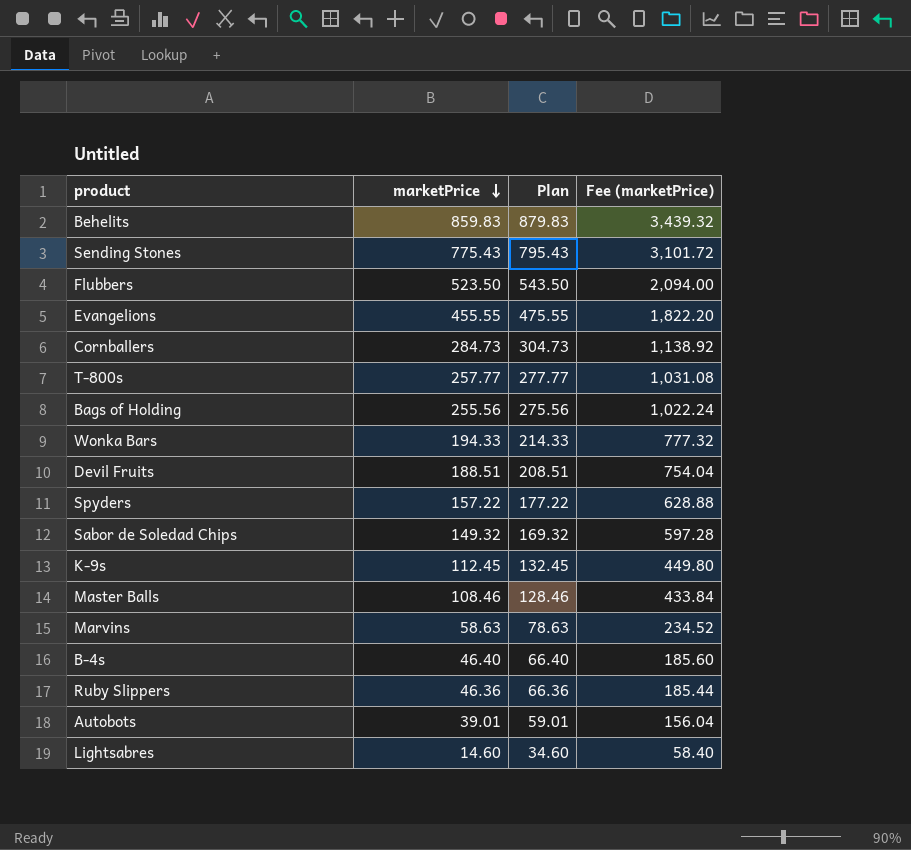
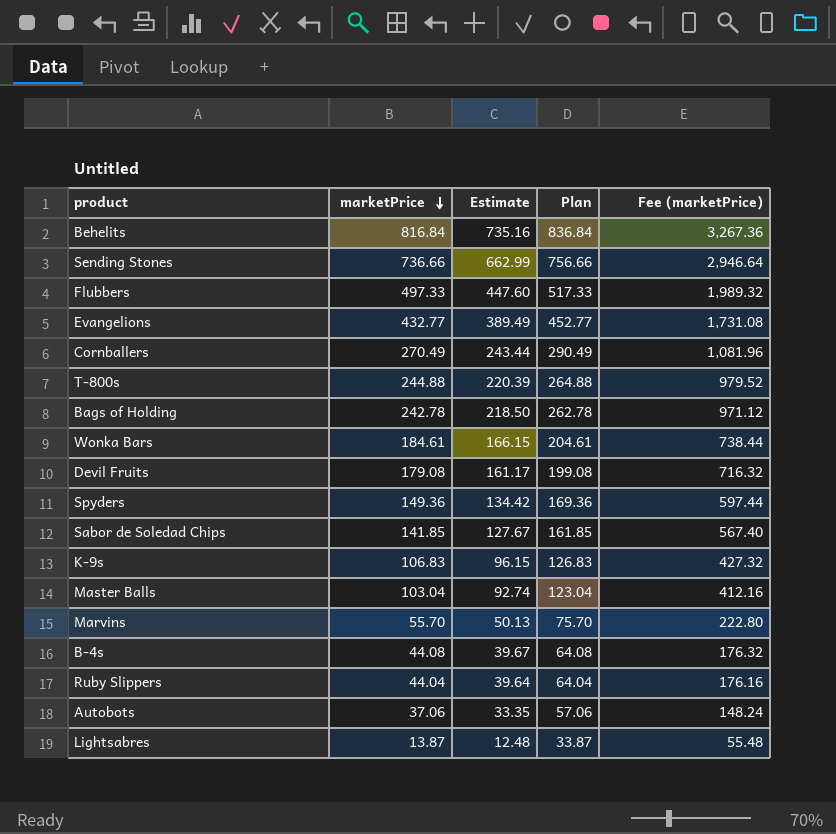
column Estimate | formula: none -> [marketPrice] * 0.9
Behelits | marketPrice: 859.83 -> 816.84
Behelits | Plan: 879.83 -> 836.84
Behelits | Fee (marketPrice): 3,439.32 -> 3,267.36
Sending Stones | marketPrice: 775.43 -> 736.66
Sending Stones | Plan: 795.43 -> 756.66
Sending Stones | Fee (marketPrice): 3,101.72 -> 2,946.64
Flubbers | marketPrice: 523.50 -> 497.33
Flubbers | Plan: 543.50 -> 517.33
Flubbers | Fee (marketPrice): 2,094.00 -> 1,989.32
Evangelions | marketPrice: 455.55 -> 432.77
Evangelions | Plan: 475.55 -> 452.77
Evangelions | Fee (marketPrice): 1,822.20 -> 1,731.08
Cornballers | marketPrice: 284.73 -> 270.49
Cornballers | Plan: 304.73 -> 290.49
Cornballers | Fee (marketPrice): 1,138.92 -> 1,081.96
T-800s | marketPrice: 257.77 -> 244.88
T-800s | Plan: 277.77 -> 264.88
T-800s | Fee (marketPrice): 1,031.08 -> 979.52
Bags of Holding | marketPrice: 255.56 -> 242.78
Bags of Holding | Plan: 275.56 -> 262.78
Bags of Holding | Fee (marketPrice): 1,022.24 -> 971.12
Wonka Bars | marketPrice: 194.33 -> 184.61
Wonka Bars | Plan: 214.33 -> 204.61
Wonka Bars | Fee (marketPrice): 777.32 -> 738.44
Devil Fruits | marketPrice: 188.51 -> 179.08
Devil Fruits | Plan: 208.51 -> 199.08
Devil Fruits | Fee (marketPrice): 754.04 -> 716.32
Spyders | marketPrice: 157.22 -> 149.36
Spyders | Plan: 177.22 -> 169.36
Spyders | Fee (marketPrice): 628.88 -> 597.44
Sabor de Soledad Chips | marketPrice: 149.32 -> 141.85
Sabor de Soledad Chips | Plan: 169.32 -> 161.85
Sabor de Soledad Chips | Fee (marketPrice): 597.28 -> 567.40
K-9s | marketPrice: 112.45 -> 106.83
K-9s | Plan: 132.45 -> 126.83
K-9s | Fee (marketPrice): 449.80 -> 427.32
Master Balls | marketPrice: 108.46 -> 103.04
Master Balls | Plan: 128.46 -> 123.04
Master Balls | Fee (marketPrice): 433.84 -> 412.16
Marvins | marketPrice: 58.63 -> 55.70
Marvins | Plan: 78.63 -> 75.70
Marvins | Fee (marketPrice): 234.52 -> 222.80
B-4s | marketPrice: 46.40 -> 44.08
B-4s | Plan: 66.40 -> 64.08
B-4s | Fee (marketPrice): 185.60 -> 176.32
Ruby Slippers | marketPrice: 46.36 -> 44.04
Ruby Slippers | Plan: 66.36 -> 64.04
Ruby Slippers | Fee (marketPrice): 185.44 -> 176.16
Autobots | marketPrice: 39.01 -> 37.06
Autobots | Plan: 59.01 -> 57.06
Autobots | Fee (marketPrice): 156.04 -> 148.24
Lightsabres | marketPrice: 14.60 -> 13.87
Lightsabres | Plan: 34.60 -> 33.87
Lightsabres | Fee (marketPrice): 58.40 -> 55.48

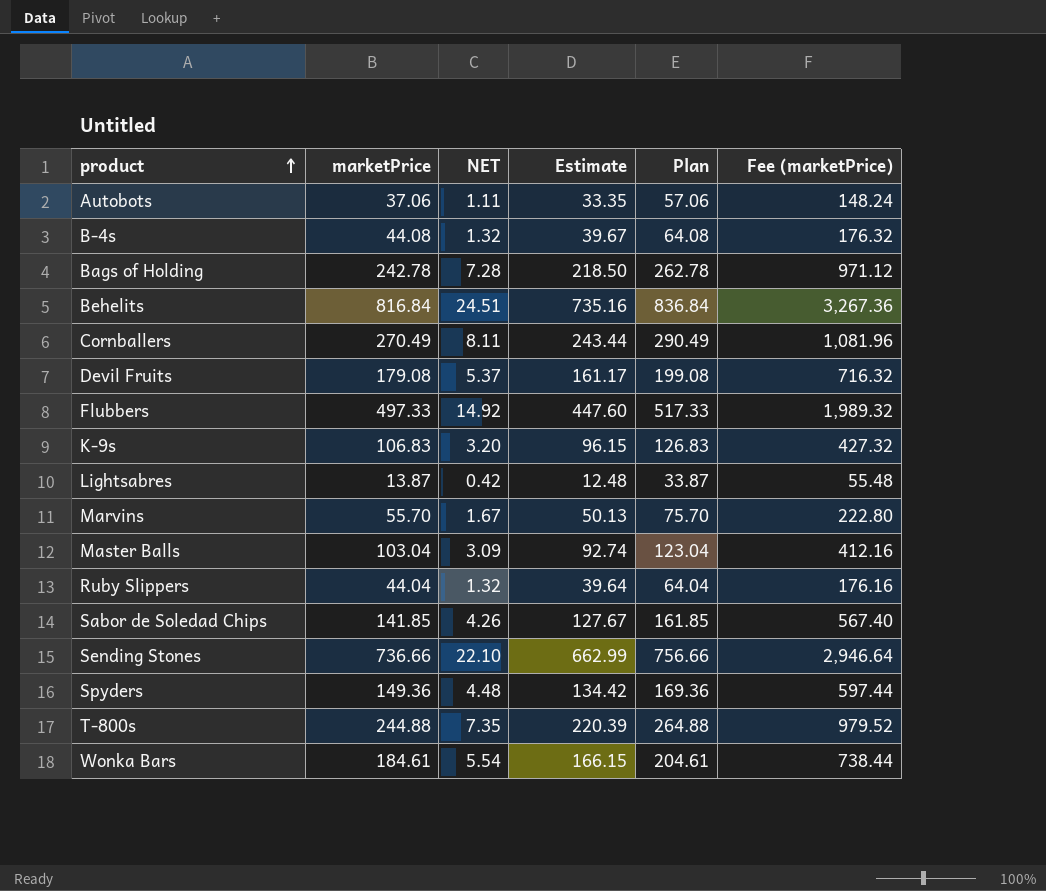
row order: marketPrice descending -> product ascending
column NET | formula: none -> [marketPrice] * 0.03
row Evangelions: 432.77 | 389.49 | 452.77 | 1,731.08 -> none

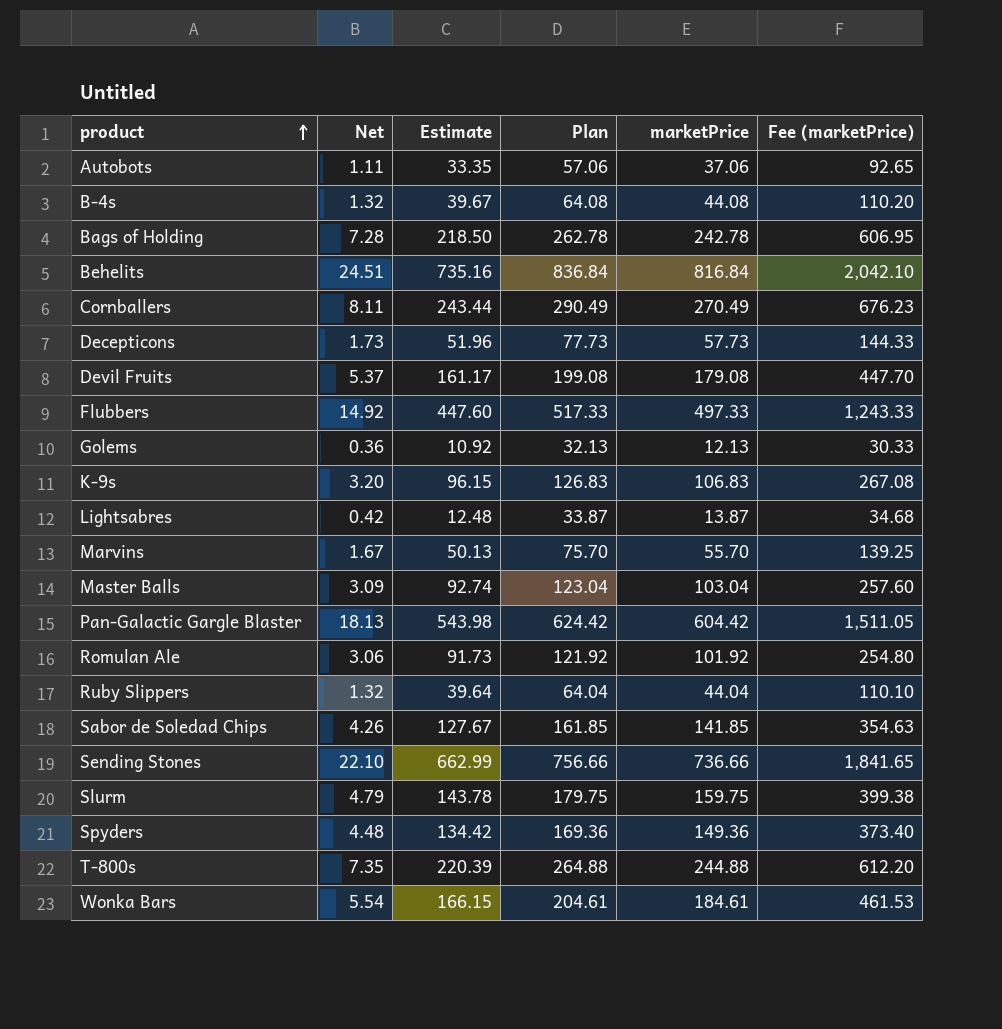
column name: NET -> Net
column marketPrice | position: 2 -> 5
column Fee (marketPrice) | formula: [marketPrice] * 4 -> [marketPrice] * 2.5
row Decepticons: none -> 1.73 | 51.96 | 77.73 | 57.73 | 144.33
row Golems: none -> 0.36 | 10.92 | 32.13 | 12.13 | 30.33
row Pan-Galactic Gargle Blaster: none -> 18.13 | 543.98 | 624.42 | 604.42 | 1,511.05
row Romulan Ale: none -> 3.06 | 91.73 | 121.92 | 101.92 | 254.80
row Slurm: none -> 4.79 | 143.78 | 179.75 | 159.75 | 399.38

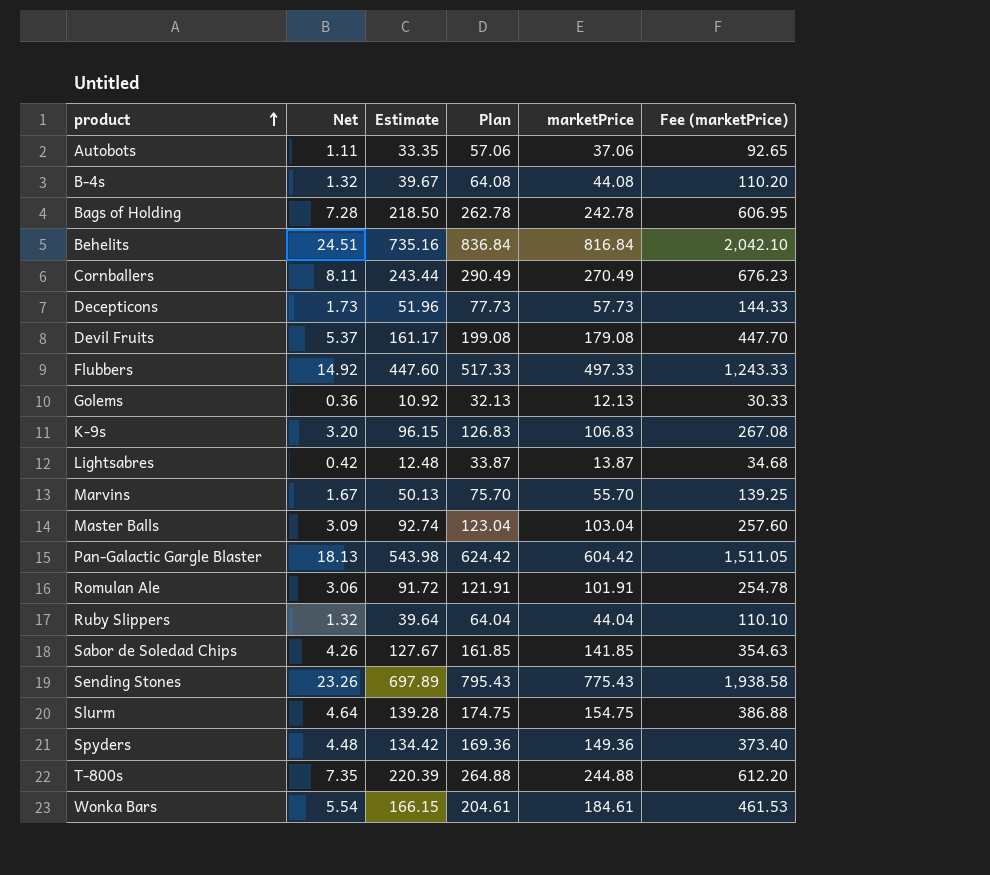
Romulan Ale | Estimate: 91.73 -> 91.72
Romulan Ale | Plan: 121.92 -> 121.91
Romulan Ale | marketPrice: 101.92 -> 101.91
Romulan Ale | Fee (marketPrice): 254.80 -> 254.78
Sending Stones | Net: 22.10 -> 23.26
Sending Stones | Estimate: 662.99 -> 697.89
Sending Stones | Plan: 756.66 -> 795.43
Sending Stones | marketPrice: 736.66 -> 775.43
Sending Stones | Fee (marketPrice): 1,841.65 -> 1,938.58
Slurm | Net: 4.79 -> 4.64
Slurm | Estimate: 143.78 -> 139.28
Slurm | Plan: 179.75 -> 174.75
Slurm | marketPrice: 159.75 -> 154.75
Slurm | Fee (marketPrice): 399.38 -> 386.88

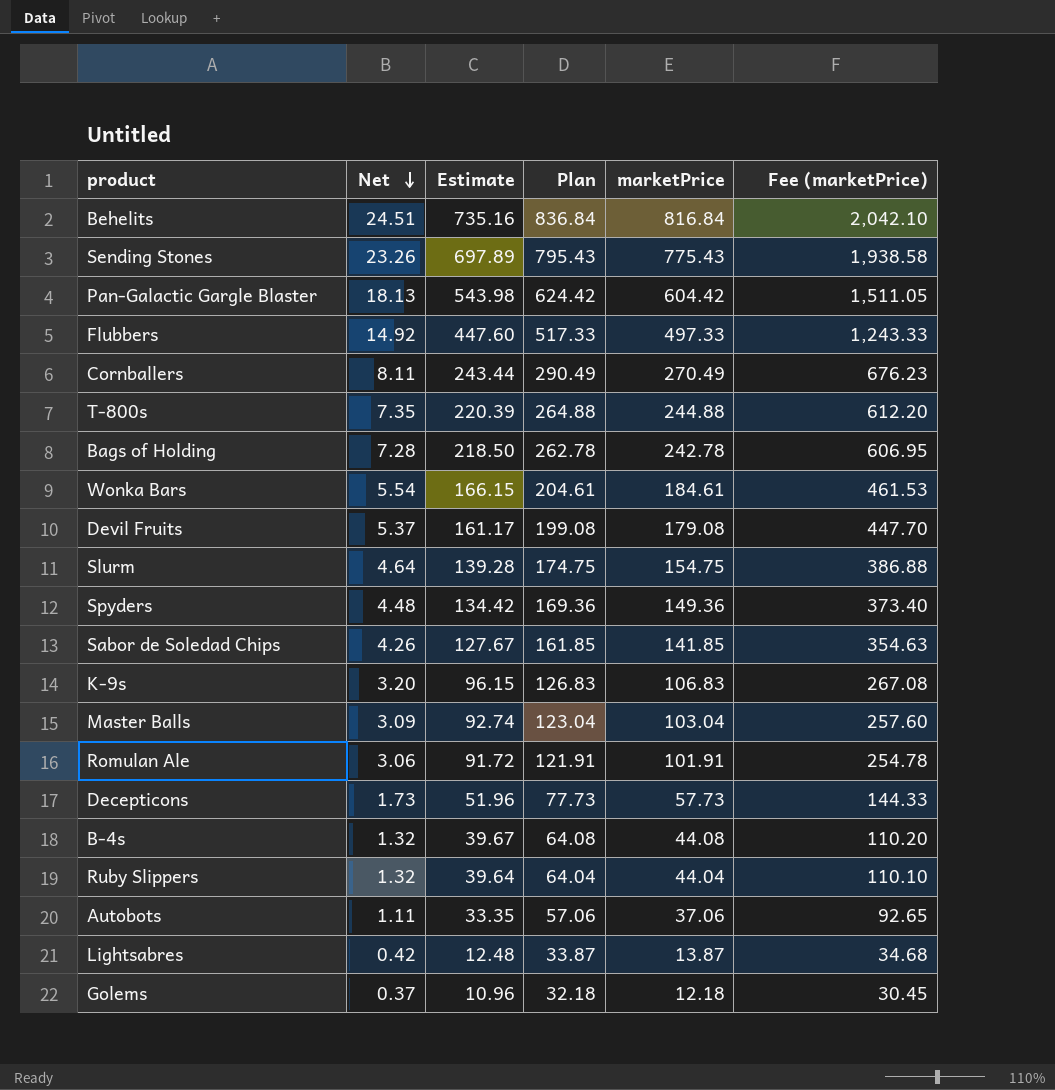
row order: product ascending -> Net descending
row Marvins: 1.67 | 50.13 | 75.70 | 55.70 | 139.25 -> none
Golems | Net: 0.36 -> 0.37
Golems | Estimate: 10.92 -> 10.96
Golems | Plan: 32.13 -> 32.18
Golems | marketPrice: 12.13 -> 12.18
Golems | Fee (marketPrice): 30.33 -> 30.45

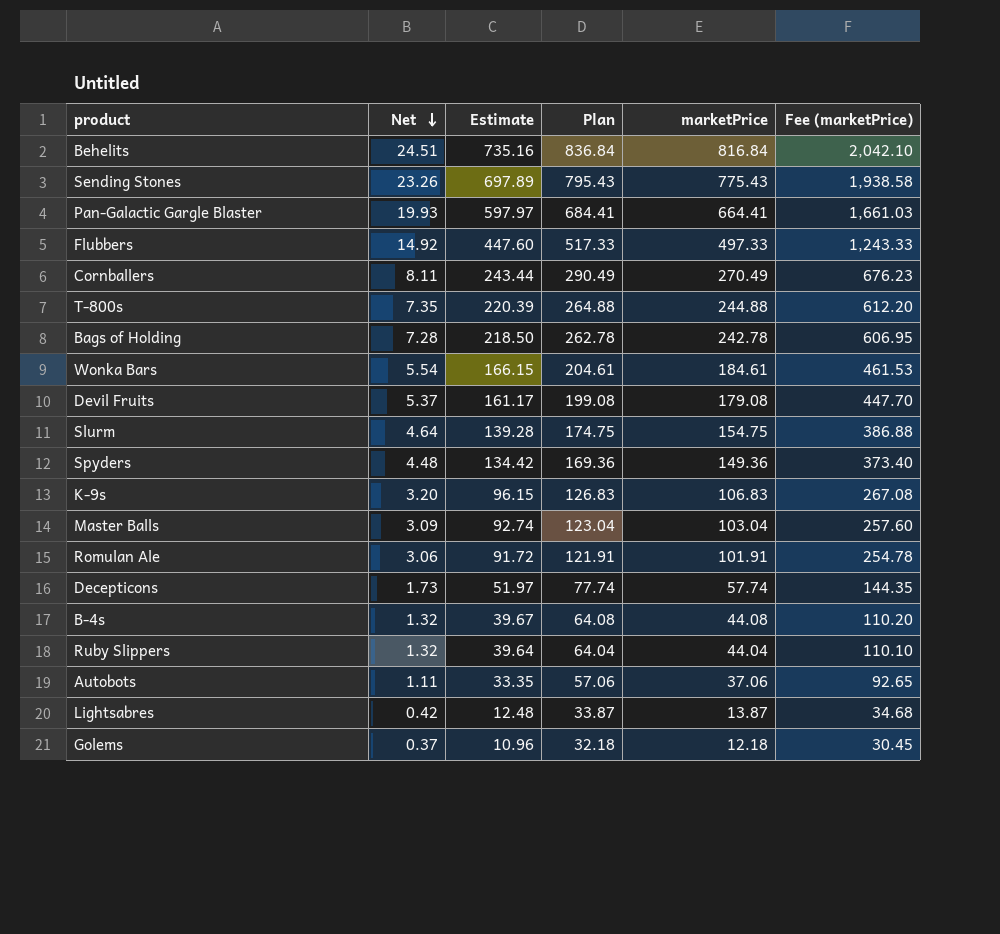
row Sabor de Soledad Chips: 4.26 | 127.67 | 161.85 | 141.85 | 354.63 -> none
Pan-Galactic Gargle Blaster | Net: 18.13 -> 19.93
Pan-Galactic Gargle Blaster | Estimate: 543.98 -> 597.97
Pan-Galactic Gargle Blaster | Plan: 624.42 -> 684.41
Pan-Galactic Gargle Blaster | marketPrice: 604.42 -> 664.41
Pan-Galactic Gargle Blaster | Fee (marketPrice): 1,511.05 -> 1,661.03
Decepticons | Estimate: 51.96 -> 51.97
Decepticons | Plan: 77.73 -> 77.74
Decepticons | marketPrice: 57.73 -> 57.74
Decepticons | Fee (marketPrice): 144.33 -> 144.35

